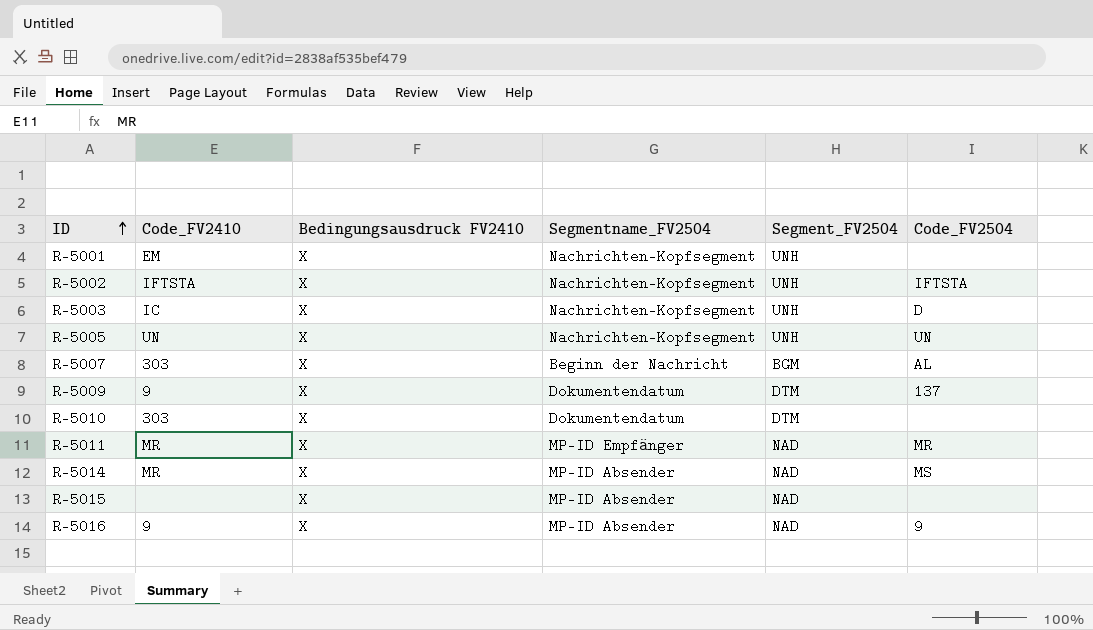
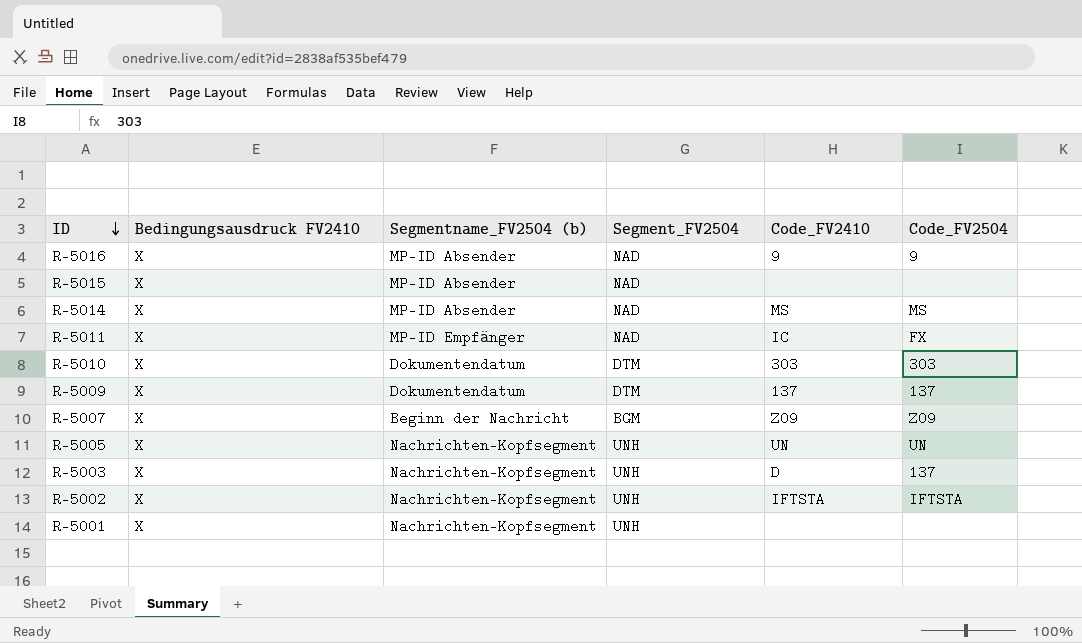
row order: ID ascending -> ID descending
column name: Segmentname_FV2504 -> Segmentname_FV2504 (b)
column Code_FV2410 | position: 2 -> 5
R-5014 | Code_FV2410: MR -> MS
R-5011 | Code_FV2410: MR -> IC
R-5011 | Code_FV2504: MR -> FX
R-5010 | Code_FV2504: none -> 303
R-5009 | Code_FV2410: 9 -> 137
R-5007 | Code_FV2410: 303 -> Z09
R-5007 | Code_FV2504: AL -> Z09
R-5003 | Code_FV2410: IC -> D
R-5003 | Code_FV2504: D -> 137
R-5001 | Code_FV2410: EM -> none

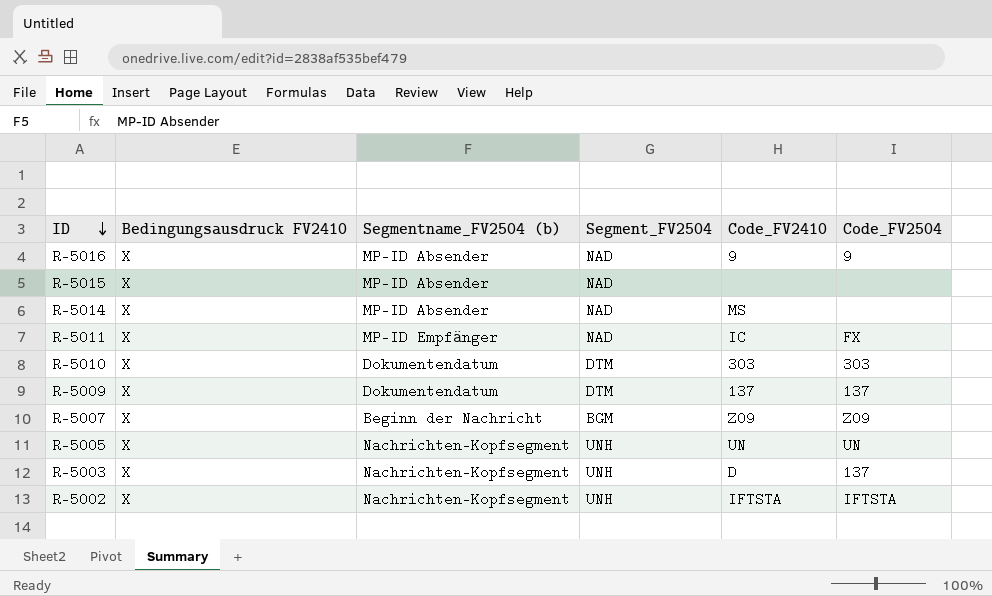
row R-5001: X | Nachrichten-Kopfsegment | UNH | none | none -> none
R-5014 | Code_FV2504: MS -> none

